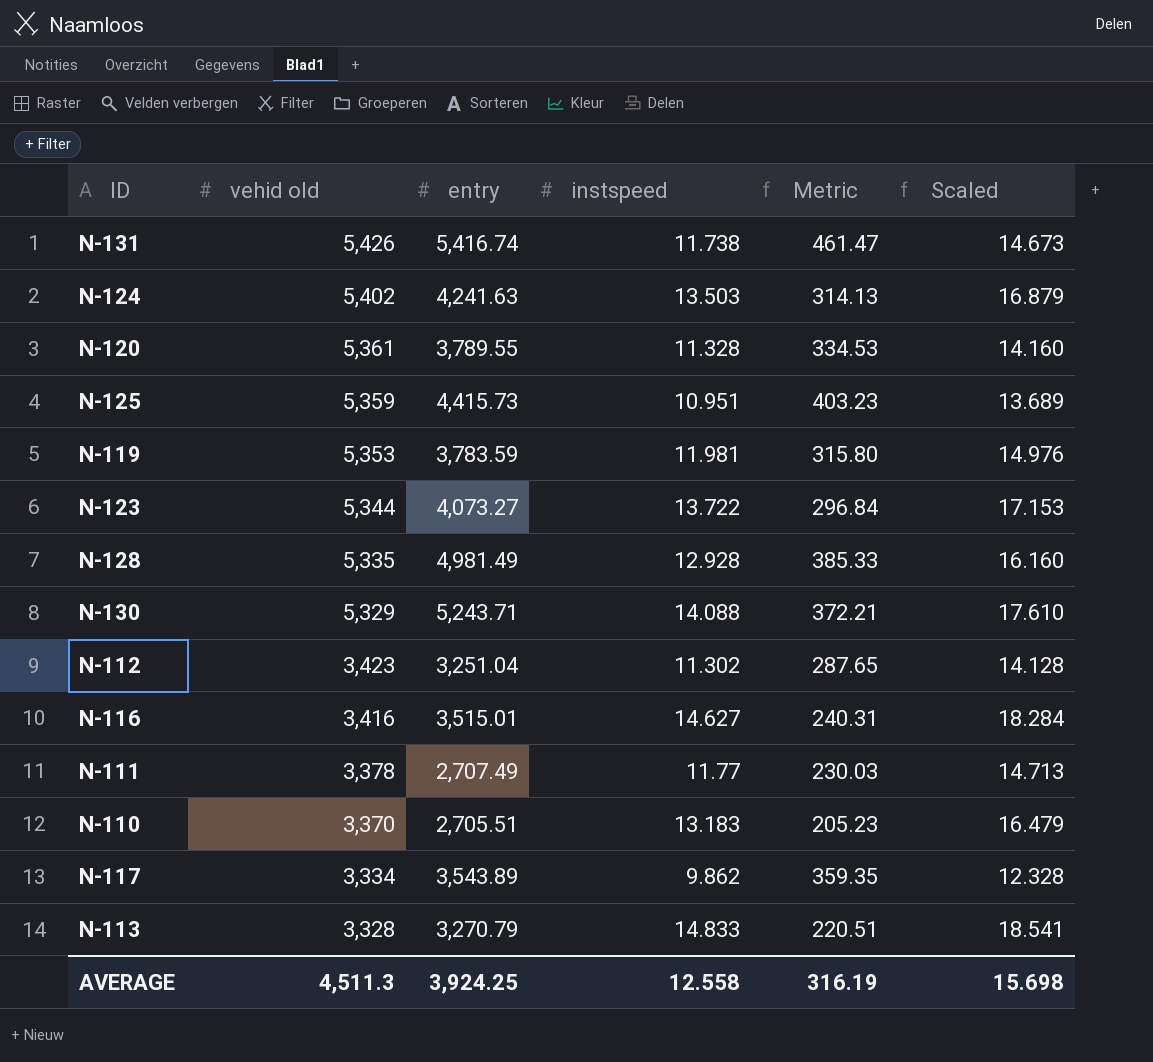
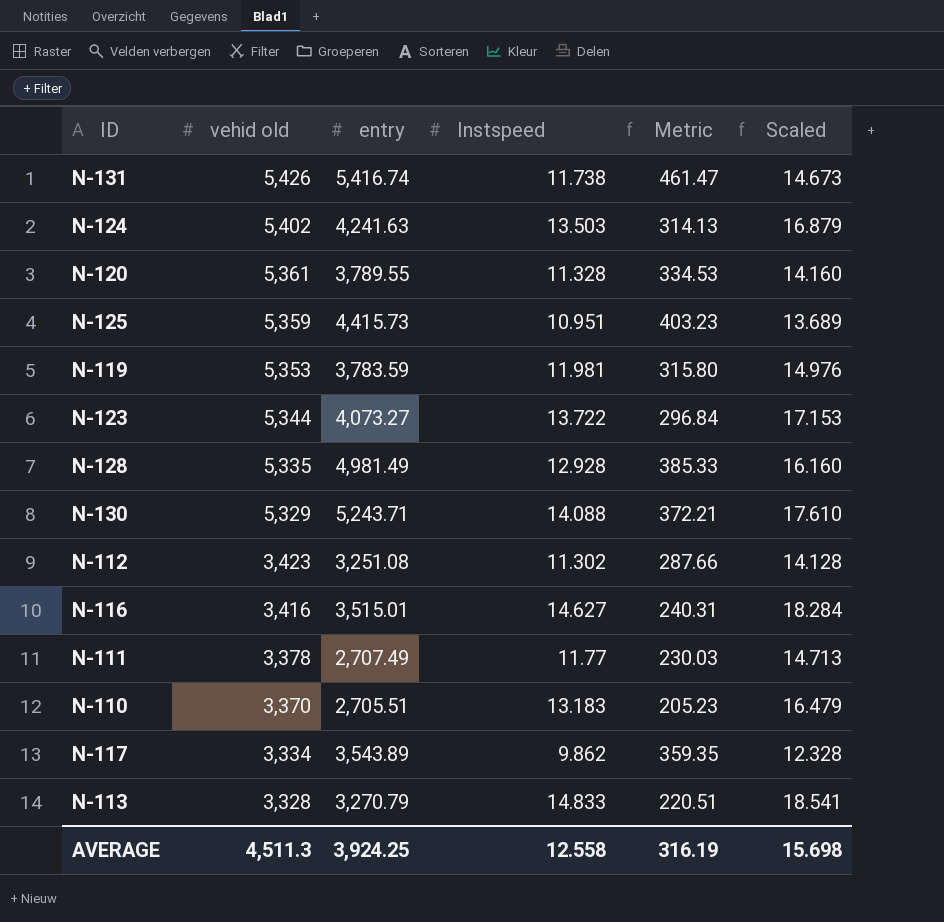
column name: instspeed -> Instspeed
N-112 | entry: 3,251.04 -> 3,251.08
N-112 | Metric: 287.65 -> 287.66

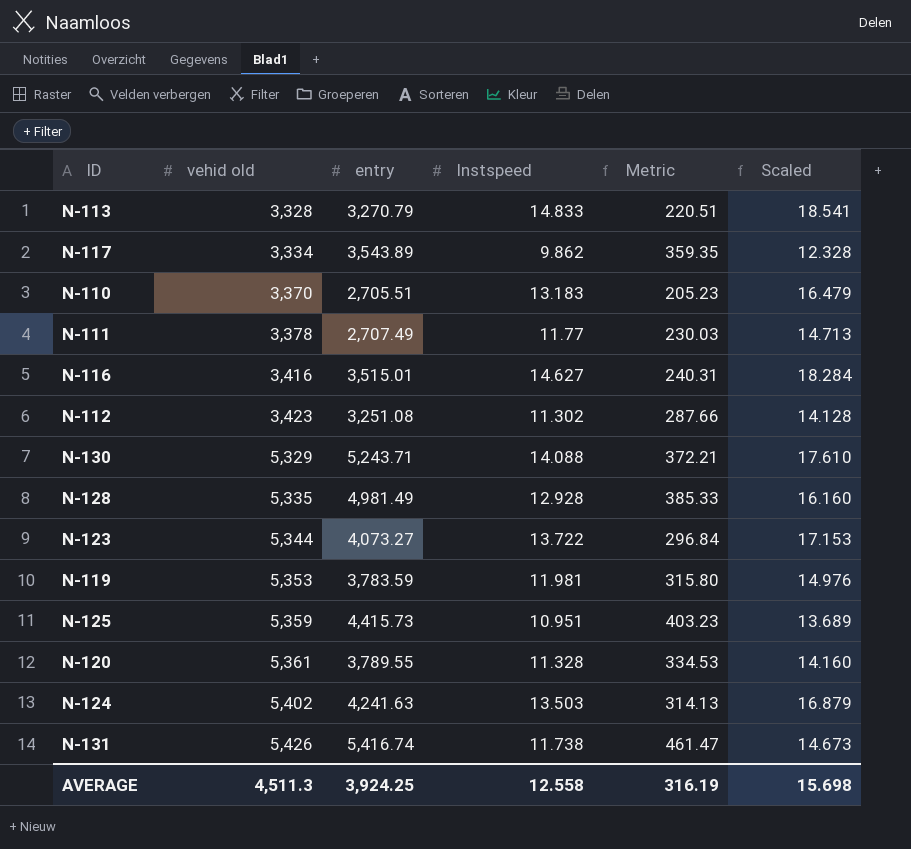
row order: vehid old descending -> vehid old ascending

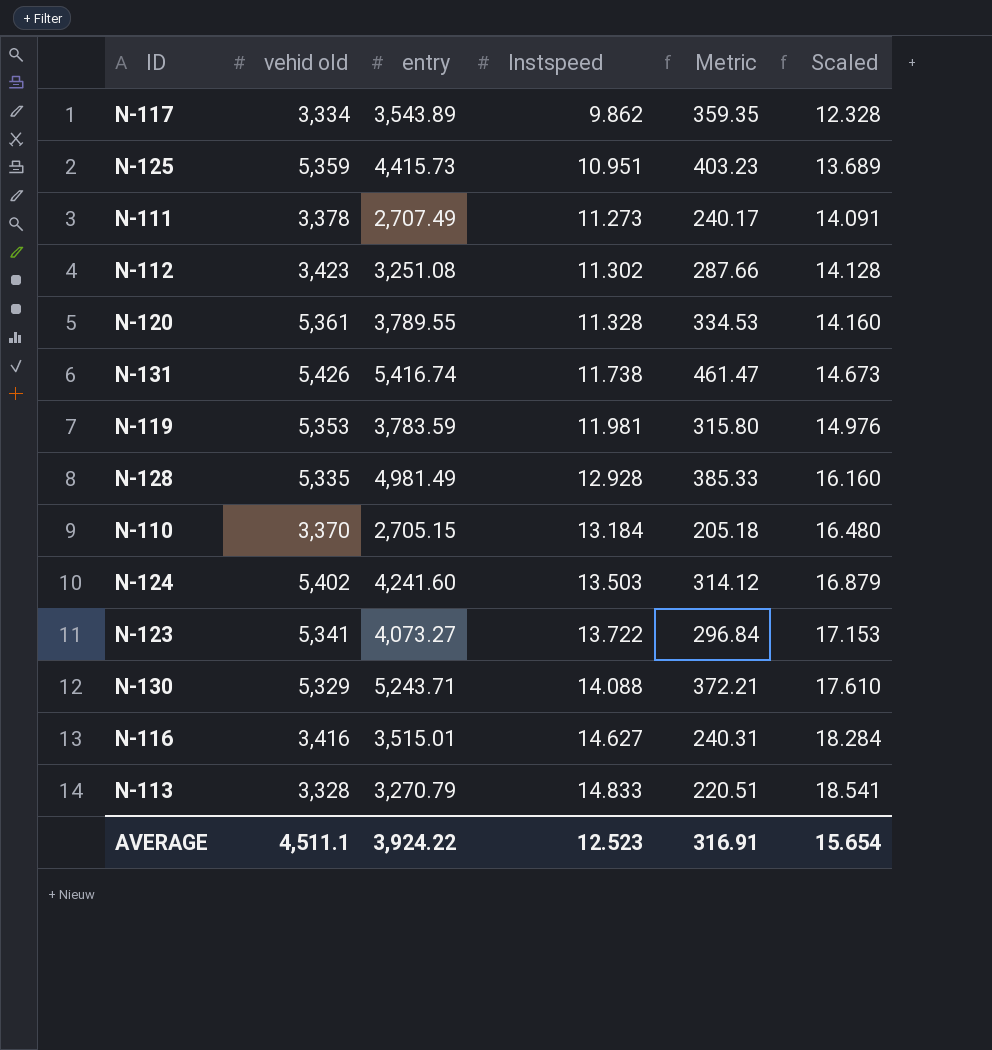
row order: vehid old ascending -> Instspeed ascending
N-111 | Instspeed: 11.77 -> 11.273
N-111 | Metric: 230.03 -> 240.17
N-111 | Scaled: 14.713 -> 14.091
N-110 | entry: 2,705.51 -> 2,705.15
N-110 | Instspeed: 13.183 -> 13.184
N-110 | Metric: 205.23 -> 205.18
N-110 | Scaled: 16.479 -> 16.480
N-124 | entry: 4,241.63 -> 4,241.60
N-124 | Metric: 314.13 -> 314.12
N-123 | vehid old: 5,344 -> 5,341
AVERAGE | vehid old: 4,511.3 -> 4,511.1
AVERAGE | entry: 3,924.25 -> 3,924.22
AVERAGE | Instspeed: 12.558 -> 12.523
AVERAGE | Metric: 316.19 -> 316.91
AVERAGE | Scaled: 15.698 -> 15.654

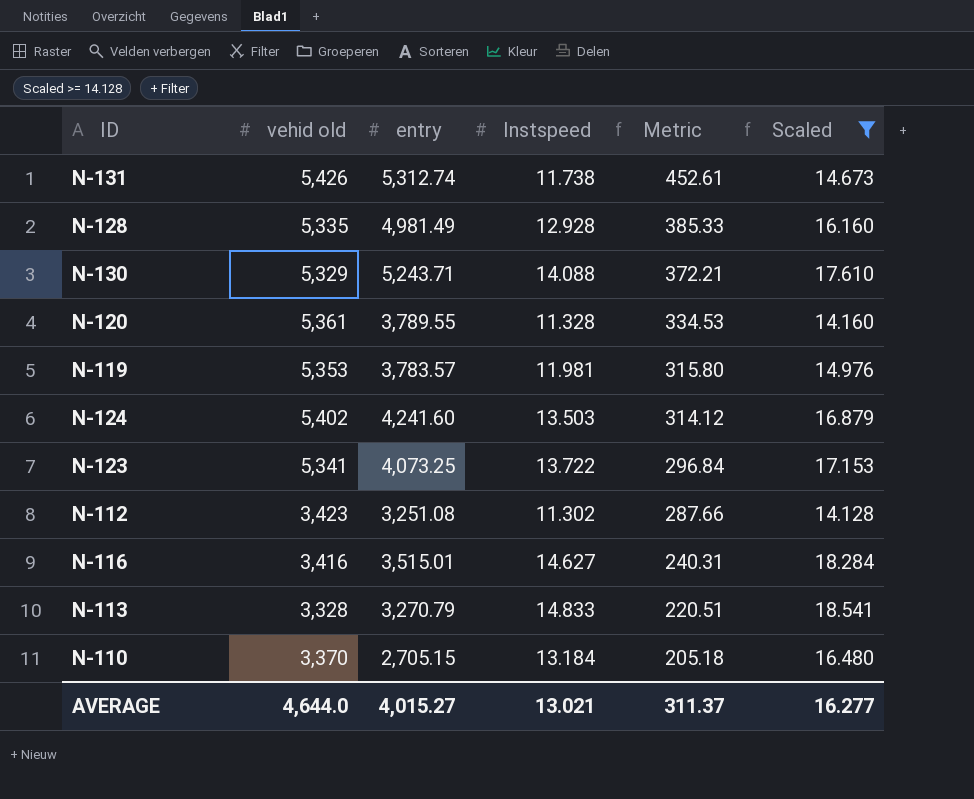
filter: none -> Scaled >= 14.128
row order: Instspeed ascending -> Metric descending
N-131 | entry: 5,416.74 -> 5,312.74
N-131 | Metric: 461.47 -> 452.61
N-119 | entry: 3,783.59 -> 3,783.57
N-123 | entry: 4,073.27 -> 4,073.25
AVERAGE | vehid old: 4,511.1 -> 4,644.0
AVERAGE | entry: 3,924.22 -> 4,015.27
AVERAGE | Instspeed: 12.523 -> 13.021
AVERAGE | Metric: 316.91 -> 311.37
AVERAGE | Scaled: 15.654 -> 16.277

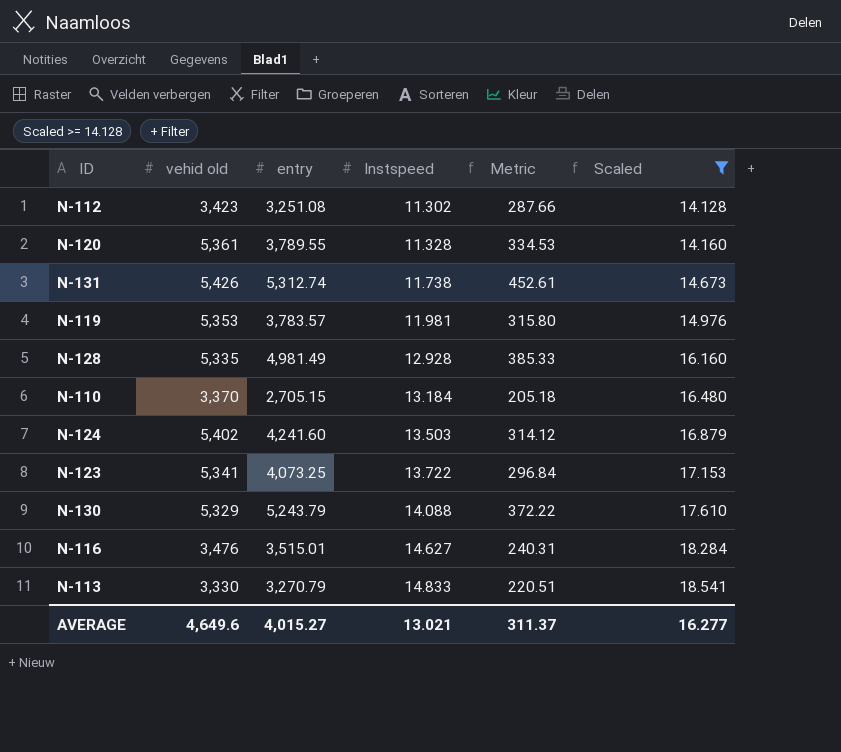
row order: Metric descending -> Instspeed ascending
N-130 | entry: 5,243.71 -> 5,243.79
N-130 | Metric: 372.21 -> 372.22
N-116 | vehid old: 3,416 -> 3,476
N-113 | vehid old: 3,328 -> 3,330
AVERAGE | vehid old: 4,644.0 -> 4,649.6

